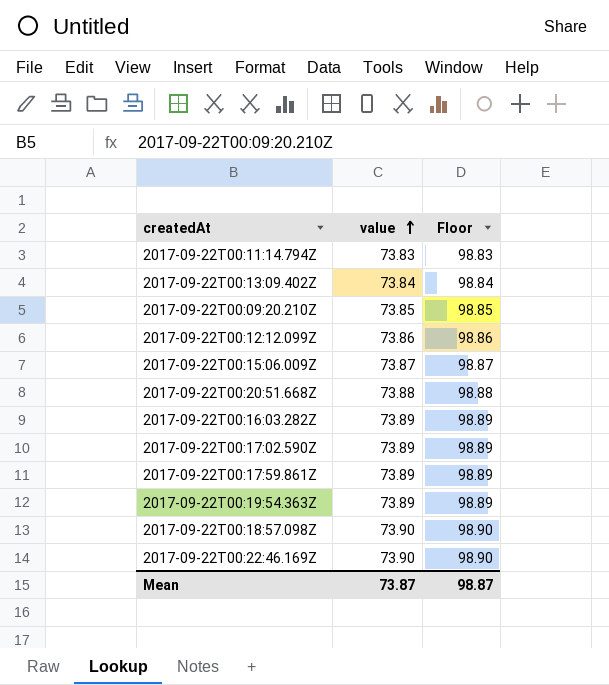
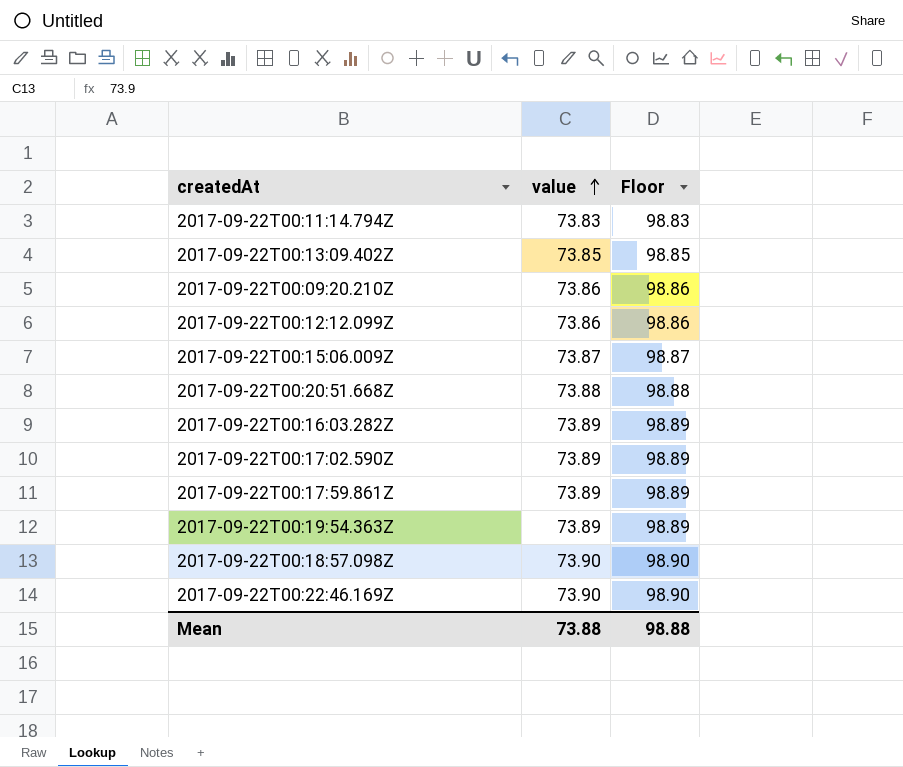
2017-09-22T00:13:09.402Z | value: 73.84 -> 73.85
2017-09-22T00:13:09.402Z | Floor: 98.84 -> 98.85
2017-09-22T00:09:20.210Z | value: 73.85 -> 73.86
2017-09-22T00:09:20.210Z | Floor: 98.85 -> 98.86
Mean | value: 73.87 -> 73.88
Mean | Floor: 98.87 -> 98.88

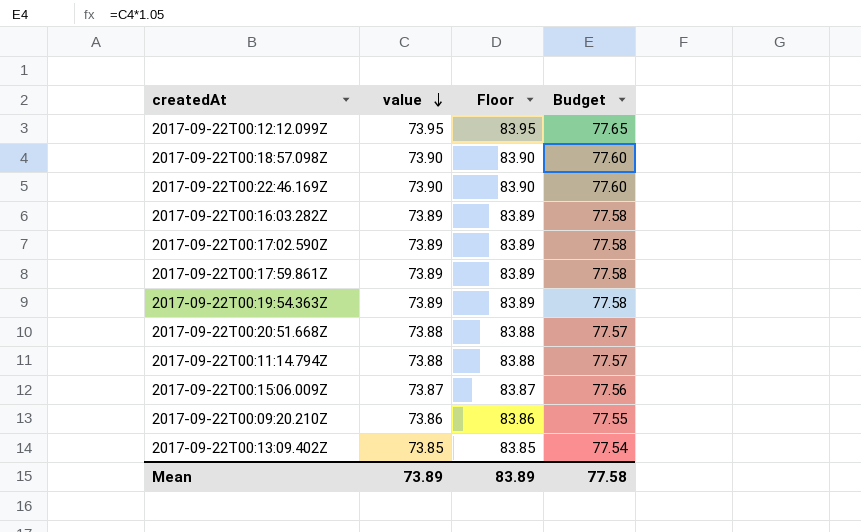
row order: value ascending -> value descending
column Floor | formula: [value] + 25 -> [value] + 10
column Budget | formula: none -> [value] * 1.05
2017-09-22T00:12:12.099Z | value: 73.86 -> 73.95
2017-09-22T00:11:14.794Z | value: 73.83 -> 73.88
Mean | value: 73.88 -> 73.89
Mean | Floor: 98.88 -> 83.89

